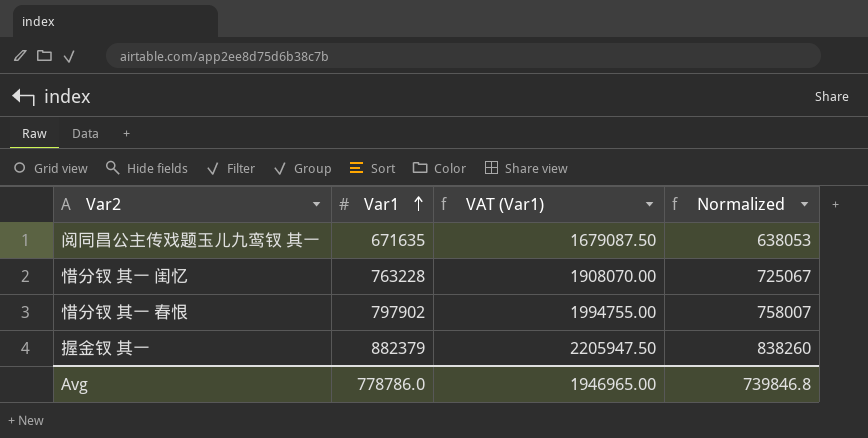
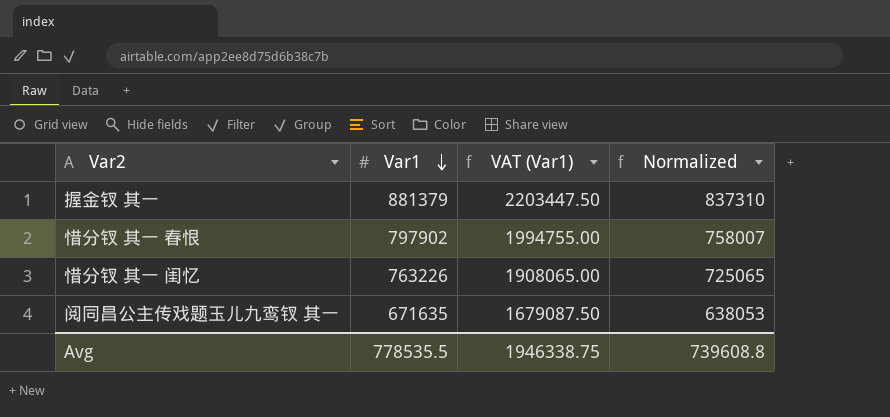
row order: Var1 ascending -> Var1 descending
握金钗 其一 | Var1: 882379 -> 881379
握金钗 其一 | VAT (Var1): 2205947.50 -> 2203447.50
握金钗 其一 | Normalized: 838260 -> 837310
惜分钗 其一 闺忆 | Var1: 763228 -> 763226
惜分钗 其一 闺忆 | VAT (Var1): 1908070.00 -> 1908065.00
惜分钗 其一 闺忆 | Normalized: 725067 -> 725065
Avg | Var1: 778786.0 -> 778535.5
Avg | VAT (Var1): 1946965.00 -> 1946338.75
Avg | Normalized: 739846.8 -> 739608.8

